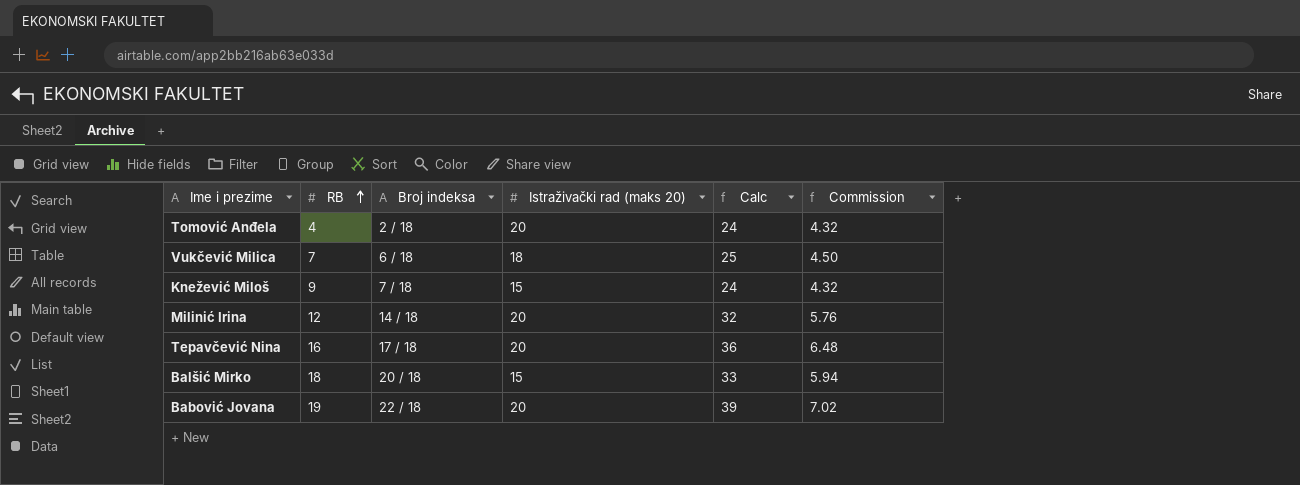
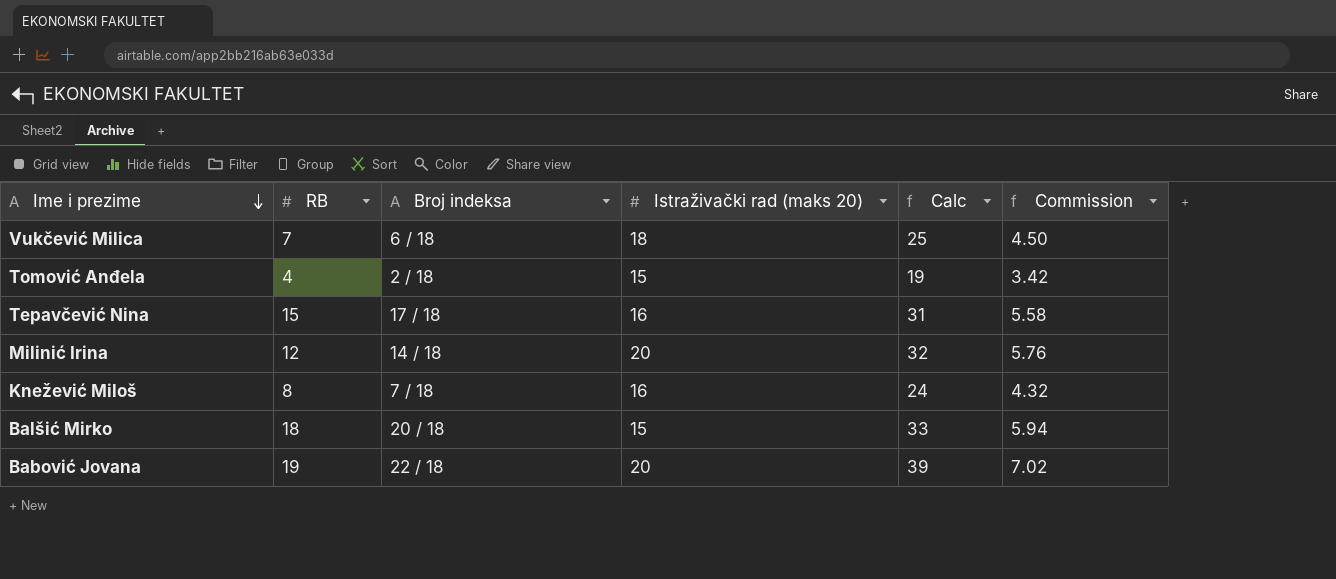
row order: RB ascending -> Ime i prezime descending
Tomović Anđela | Istraživački rad (maks 20): 20 -> 15
Tomović Anđela | Calc: 24 -> 19
Tomović Anđela | Commission: 4.32 -> 3.42
Tepavčević Nina | RB: 16 -> 15
Tepavčević Nina | Istraživački rad (maks 20): 20 -> 16
Tepavčević Nina | Calc: 36 -> 31
Tepavčević Nina | Commission: 6.48 -> 5.58
Knežević Miloš | RB: 9 -> 8
Knežević Miloš | Istraživački rad (maks 20): 15 -> 16

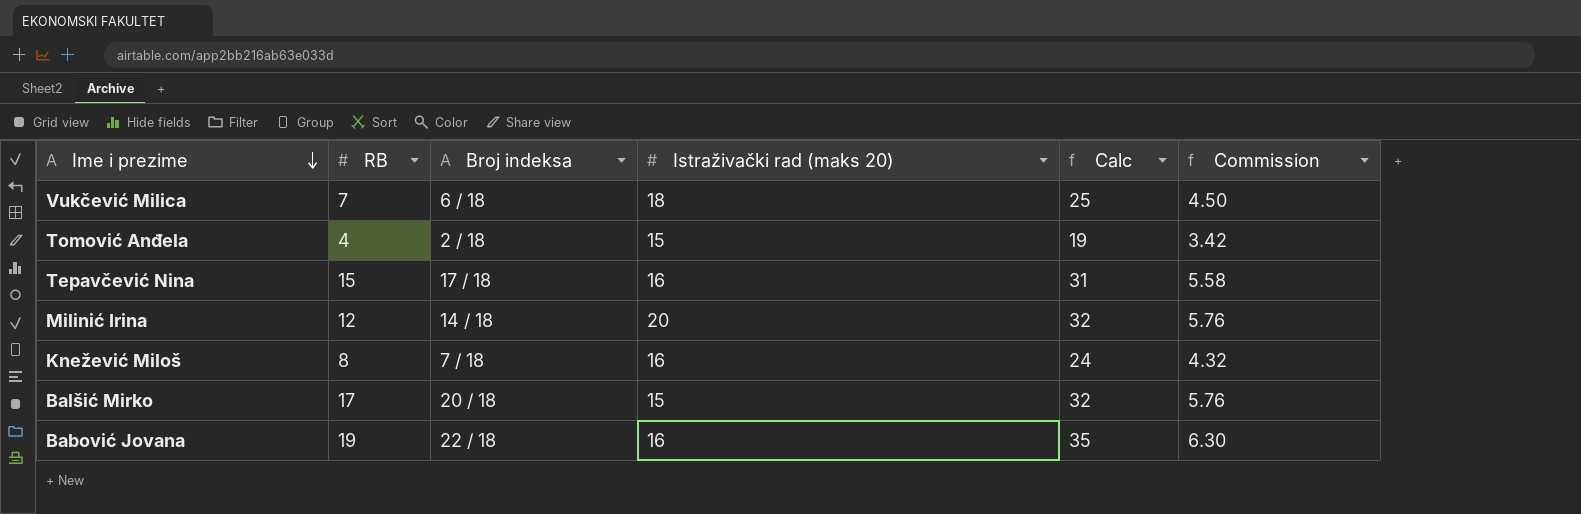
Balšić Mirko | RB: 18 -> 17
Balšić Mirko | Calc: 33 -> 32
Balšić Mirko | Commission: 5.94 -> 5.76
Babović Jovana | Istraživački rad (maks 20): 20 -> 16
Babović Jovana | Calc: 39 -> 35
Babović Jovana | Commission: 7.02 -> 6.30

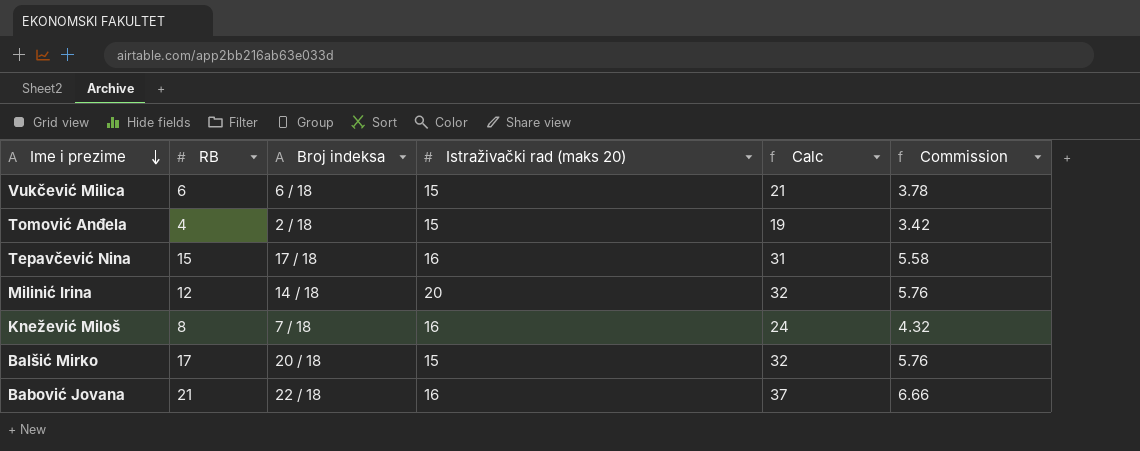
Vukčević Milica | RB: 7 -> 6
Vukčević Milica | Istraživački rad (maks 20): 18 -> 15
Vukčević Milica | Calc: 25 -> 21
Vukčević Milica | Commission: 4.50 -> 3.78
Babović Jovana | RB: 19 -> 21
Babović Jovana | Calc: 35 -> 37
Babović Jovana | Commission: 6.30 -> 6.66

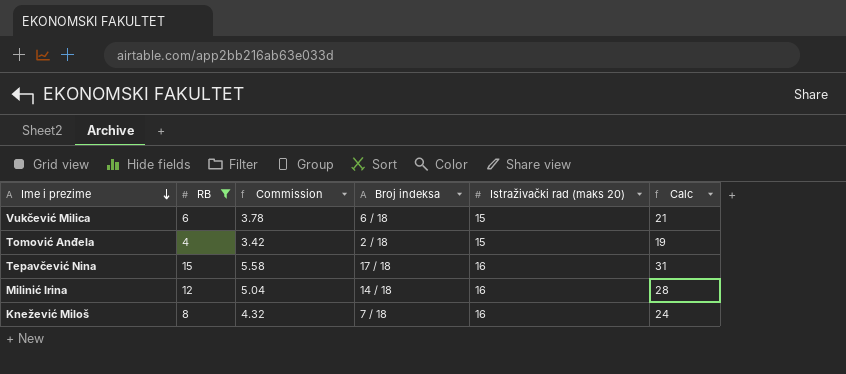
filter: none -> RB <= 15
column Commission | position: 6 -> 3
Milinić Irina | Commission: 5.76 -> 5.04
Milinić Irina | Istraživački rad (maks 20): 20 -> 16
Milinić Irina | Calc: 32 -> 28

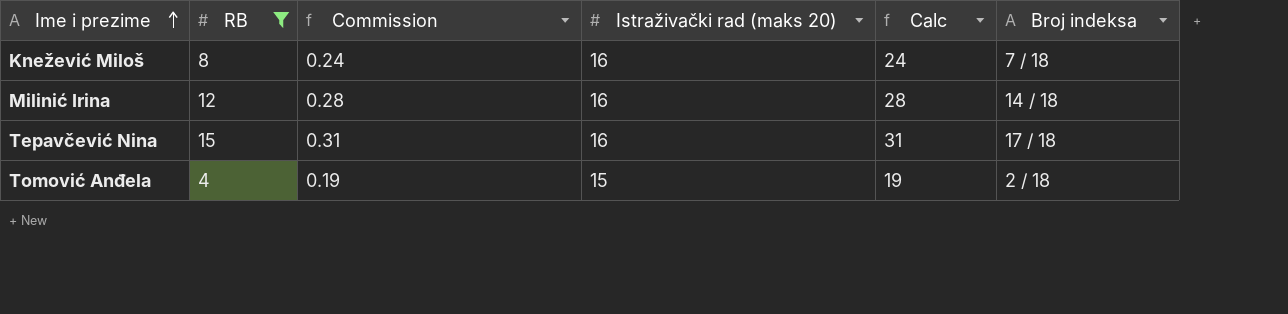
row order: Ime i prezime descending -> Ime i prezime ascending
column Commission | formula: [Calc] * 0.18 -> [Calc] * 0.01
column Broj indeksa | position: 4 -> 6
row Vukčević Milica: 6 | 3.78 | 6 / 18 | 15 | 21 -> none

